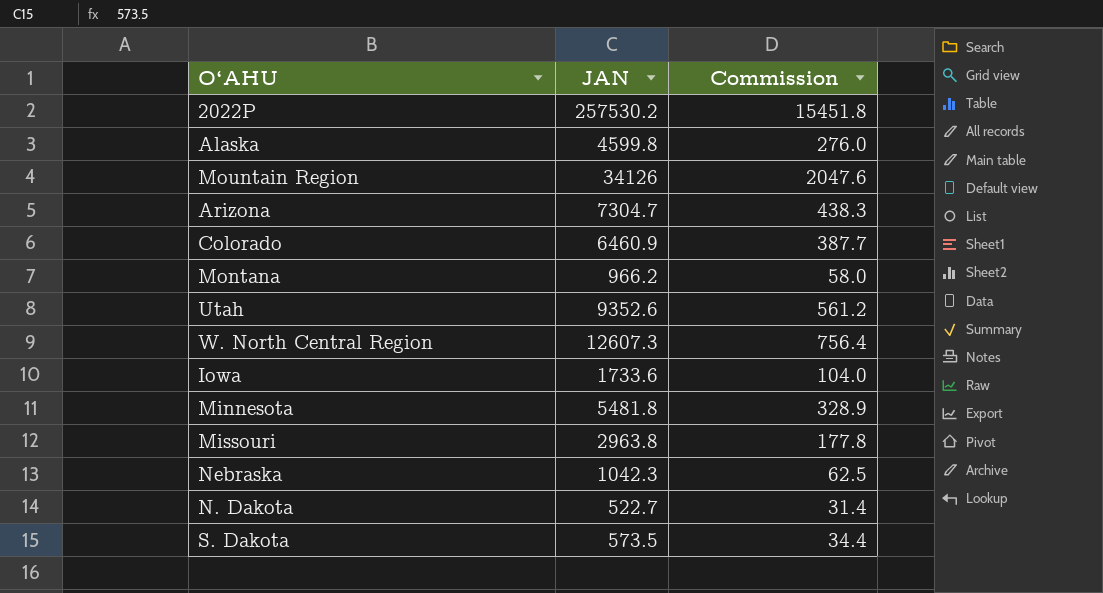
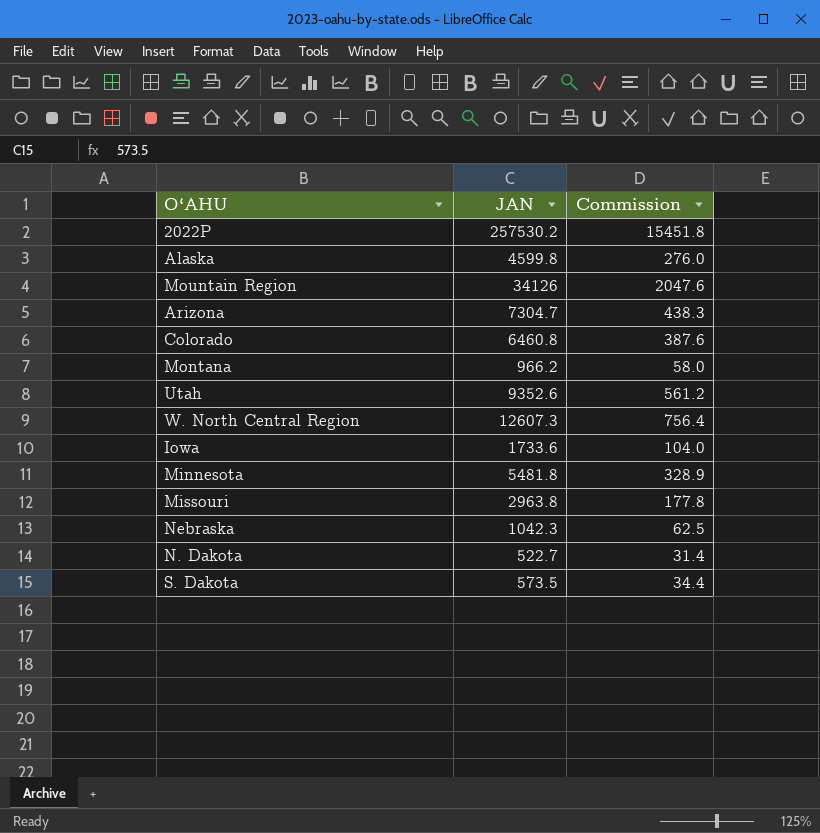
Colorado | JAN: 6460.9 -> 6460.8
Colorado | Commission: 387.7 -> 387.6

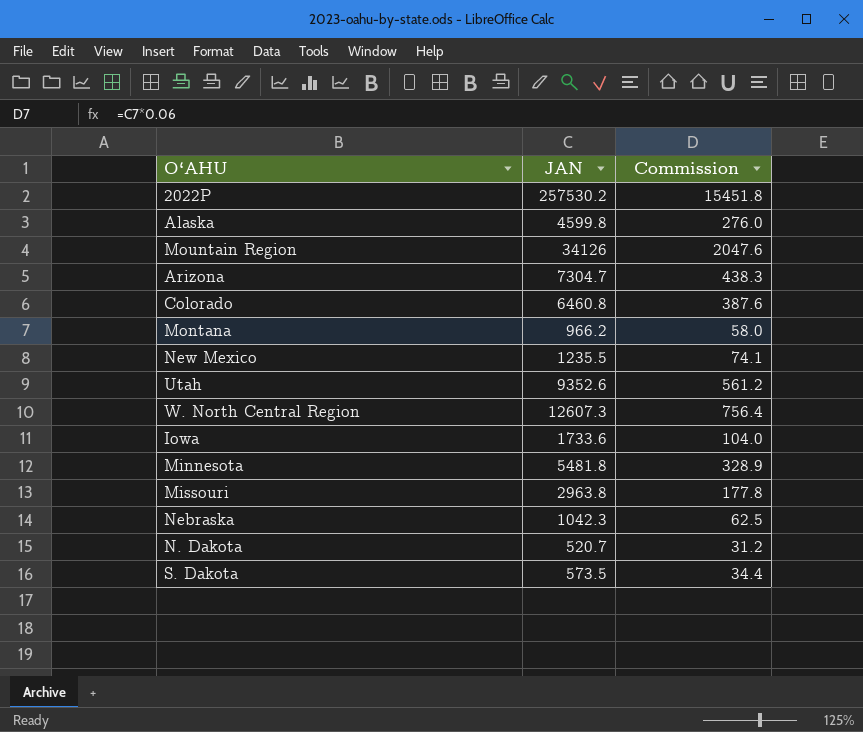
row New Mexico: none -> 1235.5 | 74.1
N. Dakota | JAN: 522.7 -> 520.7
N. Dakota | Commission: 31.4 -> 31.2

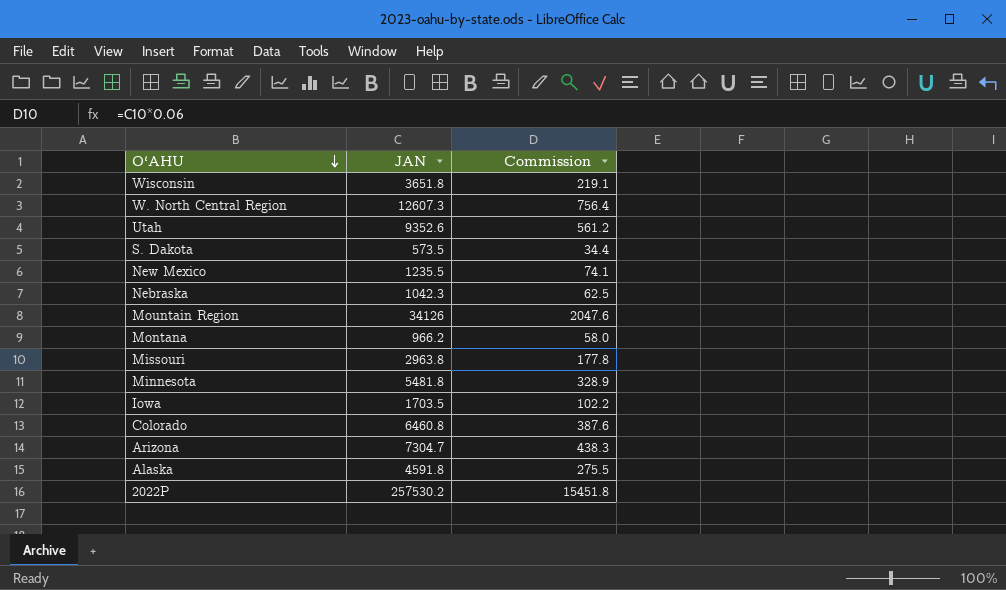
row order: none -> O‘AHU descending
row N. Dakota: 520.7 | 31.2 -> none
row Wisconsin: none -> 3651.8 | 219.1
Iowa | JAN: 1733.6 -> 1703.5
Iowa | Commission: 104.0 -> 102.2
Alaska | JAN: 4599.8 -> 4591.8
Alaska | Commission: 276.0 -> 275.5

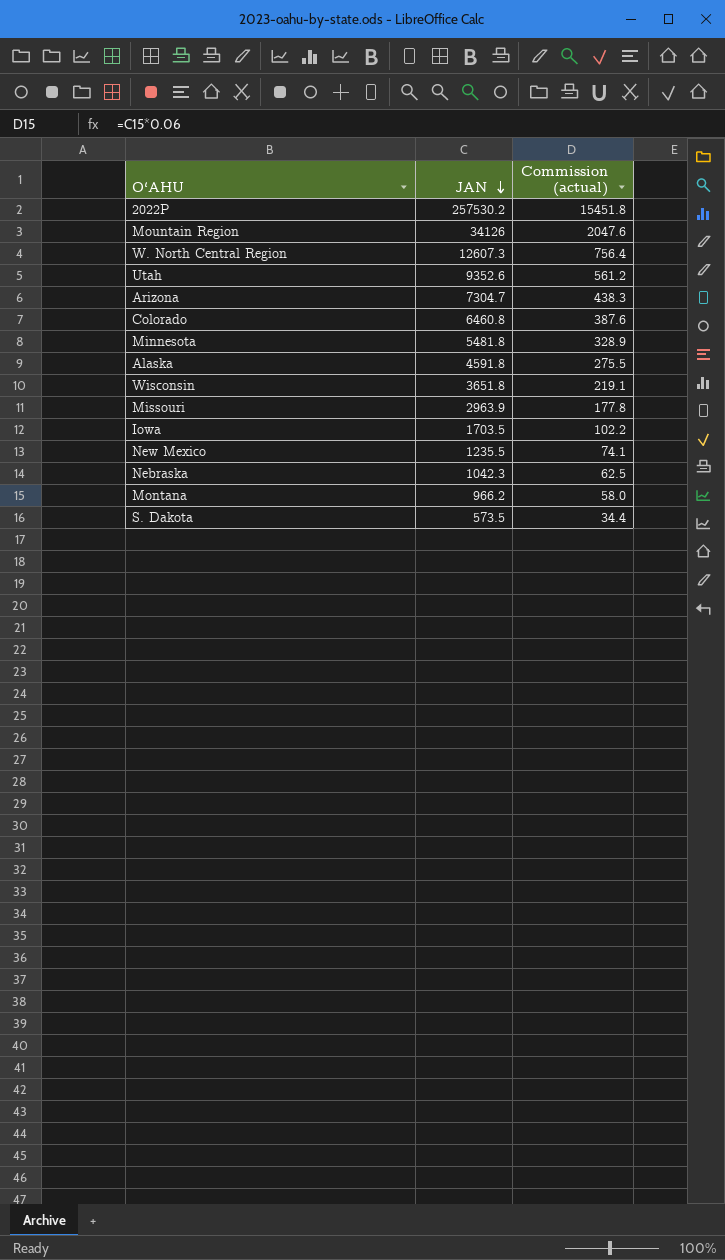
row order: O‘AHU descending -> JAN descending
column name: Commission -> Commission (actual)
Missouri | JAN: 2963.8 -> 2963.9

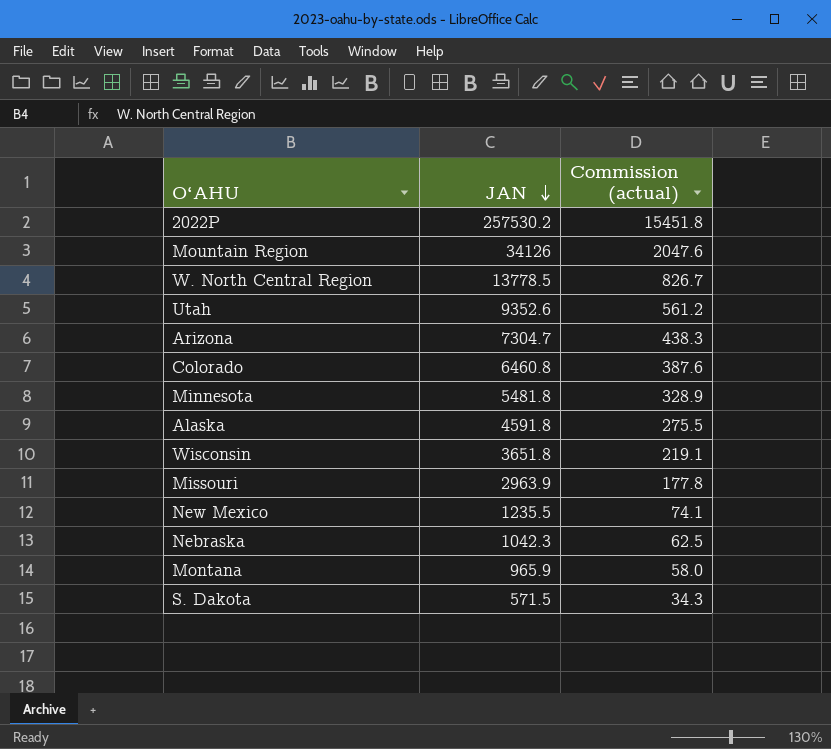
row Iowa: 1703.5 | 102.2 -> none
W. North Central Region | JAN: 12607.3 -> 13778.5
W. North Central Region | Commission (actual): 756.4 -> 826.7
Montana | JAN: 966.2 -> 965.9
S. Dakota | JAN: 573.5 -> 571.5
S. Dakota | Commission (actual): 34.4 -> 34.3

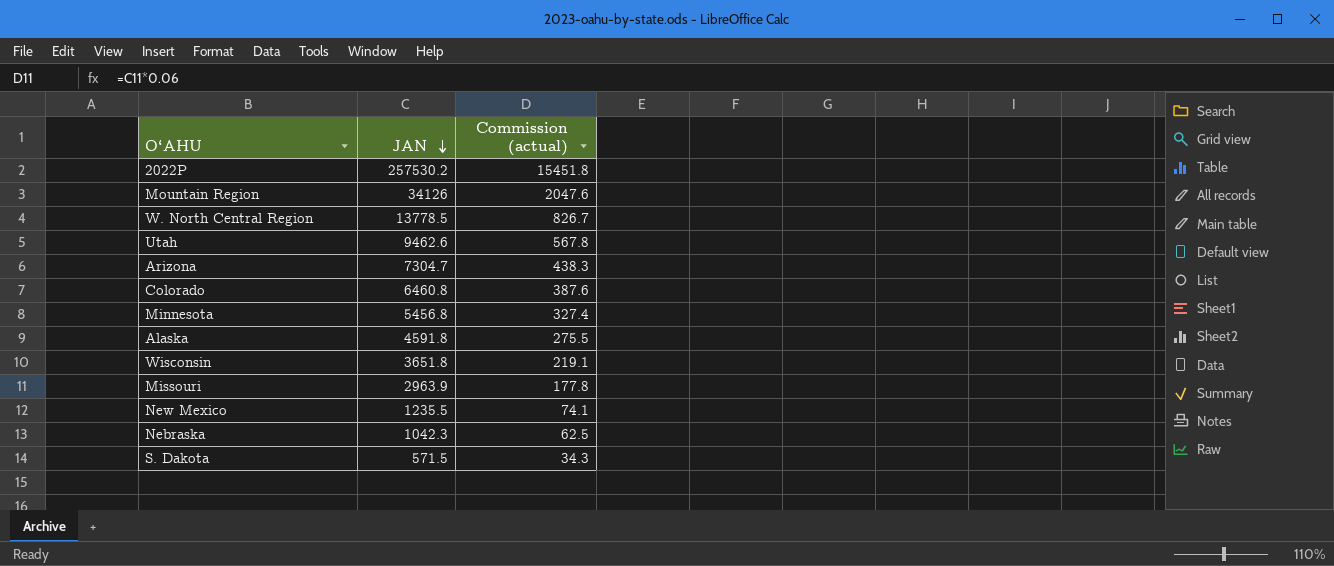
row Montana: 965.9 | 58.0 -> none
Utah | JAN: 9352.6 -> 9462.6
Utah | Commission (actual): 561.2 -> 567.8
Minnesota | JAN: 5481.8 -> 5456.8
Minnesota | Commission (actual): 328.9 -> 327.4

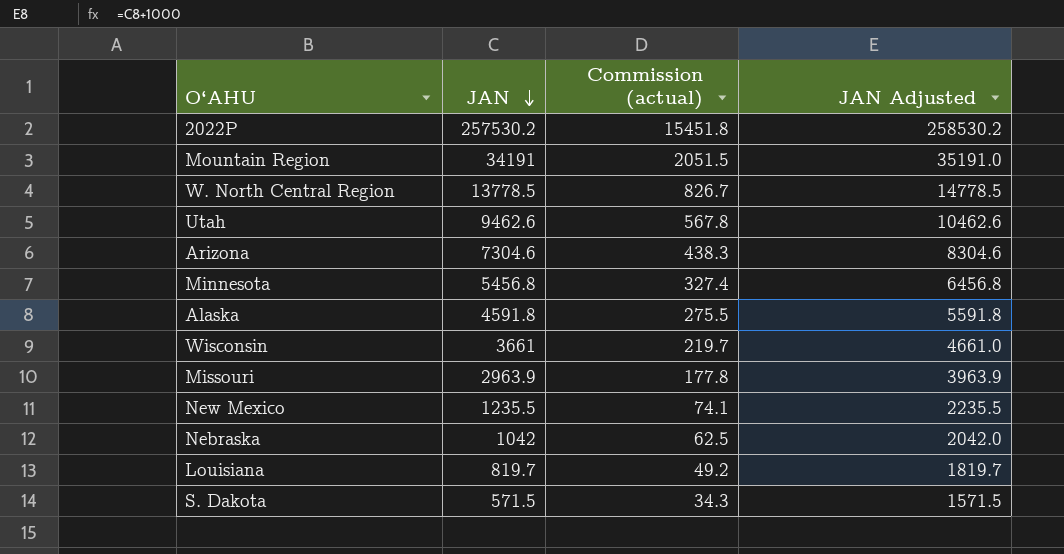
column JAN Adjusted | formula: none -> [JAN] + 1000
row Colorado: 6460.8 | 387.6 -> none
Mountain Region | JAN: 34126 -> 34191
Mountain Region | Commission (actual): 2047.6 -> 2051.5
Arizona | JAN: 7304.7 -> 7304.6
Wisconsin | JAN: 3651.8 -> 3661
Wisconsin | Commission (actual): 219.1 -> 219.7
Nebraska | JAN: 1042.3 -> 1042
row Louisiana: none -> 819.7 | 49.2 | 1819.7

